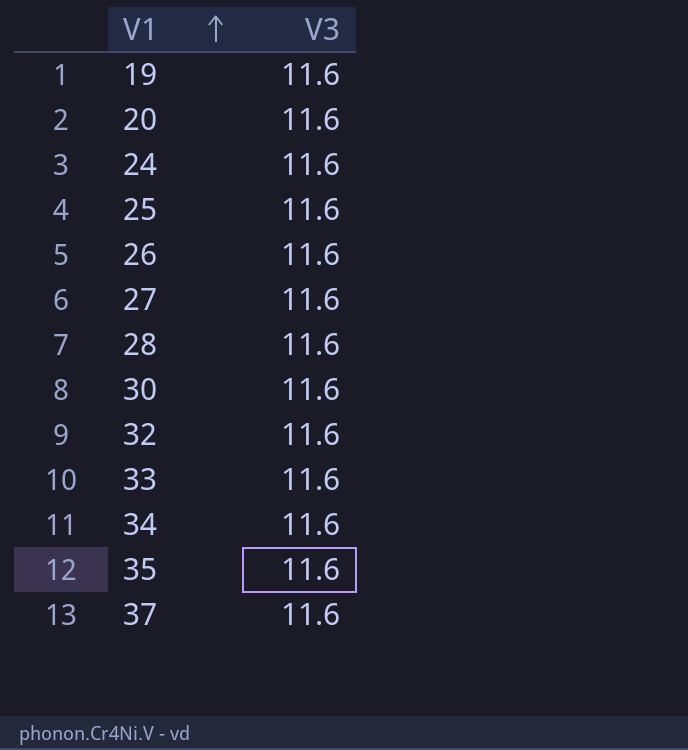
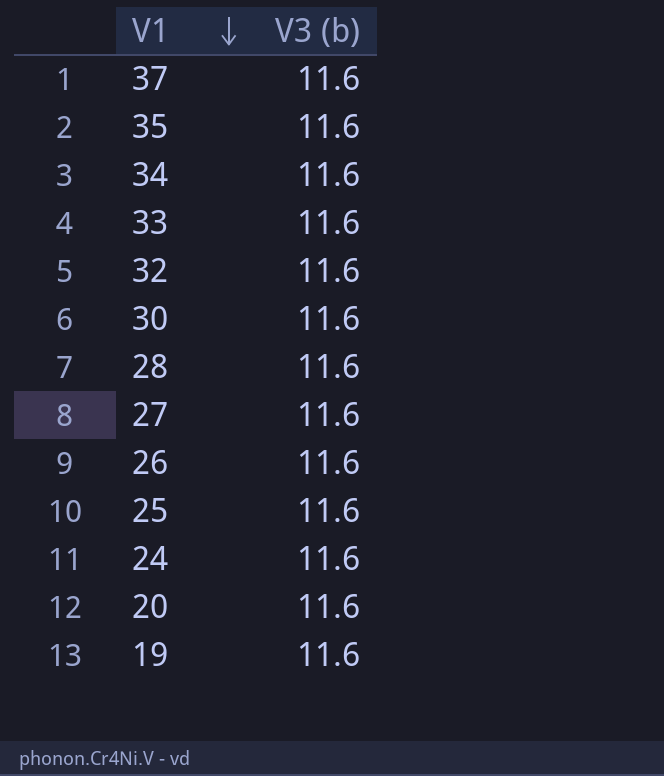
row order: V1 ascending -> V1 descending
column name: V3 -> V3 (b)

